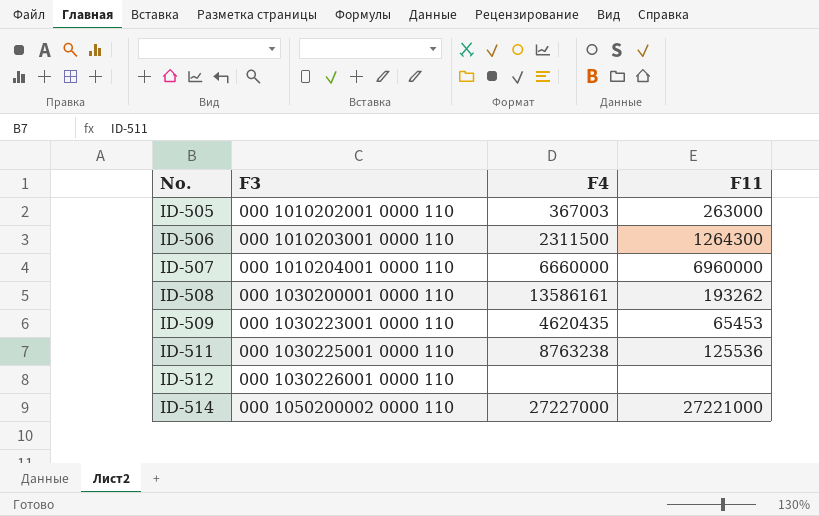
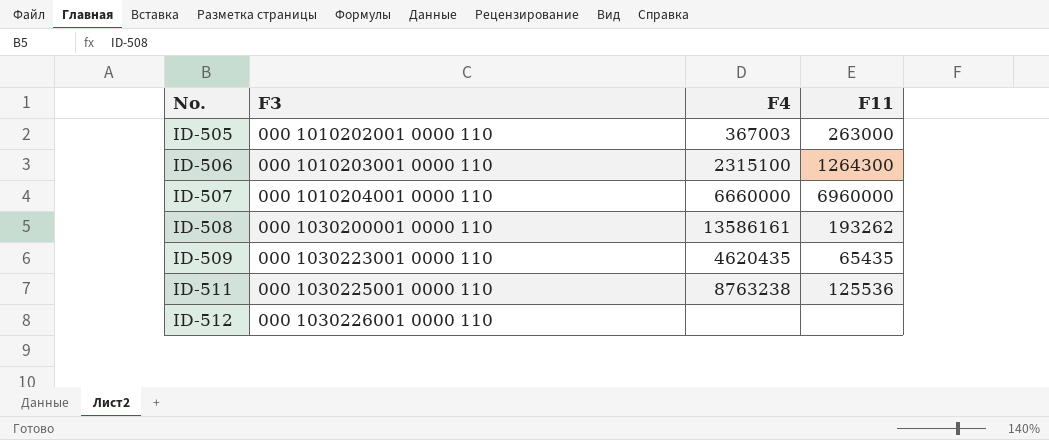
row ID-514: 000 1050200002 0000 110 | 27227000 | 27221000 -> none
ID-506 | F4: 2311500 -> 2315100
ID-509 | F11: 65453 -> 65435

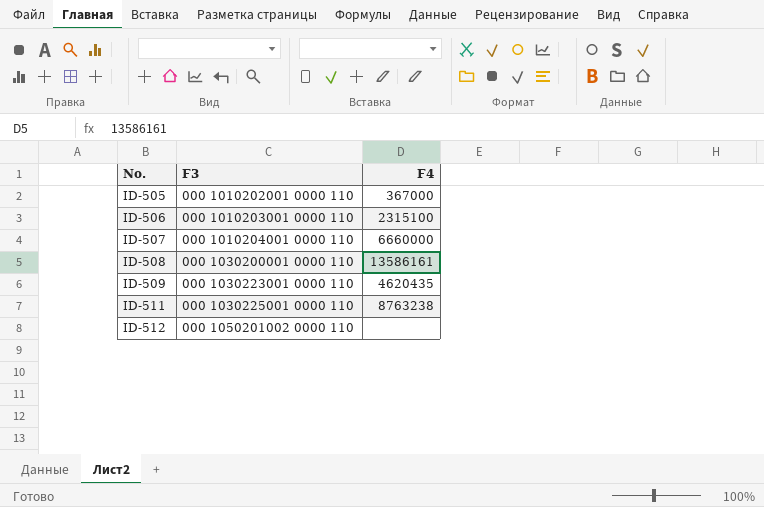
column F11 | position: 4 -> none
ID-505 | F4: 367003 -> 367000
ID-512 | F3: 000 1030226001 0000 110 -> 000 1050201002 0000 110

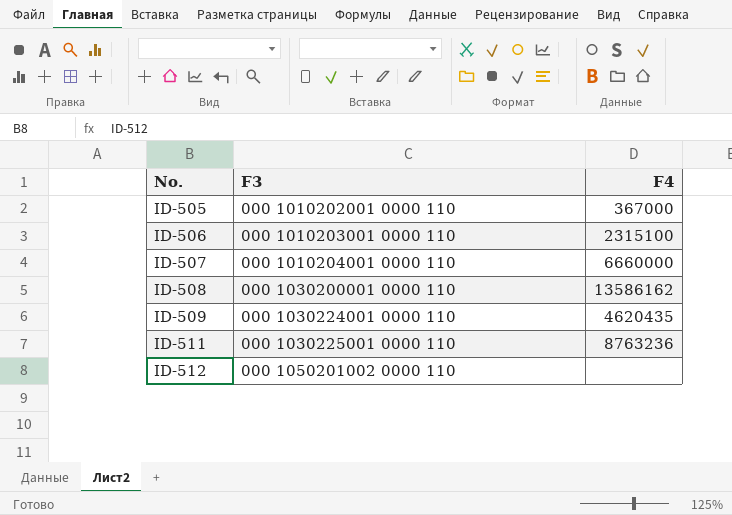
ID-508 | F4: 13586161 -> 13586162
ID-509 | F3: 000 1030223001 0000 110 -> 000 1030224001 0000 110
ID-511 | F4: 8763238 -> 8763236

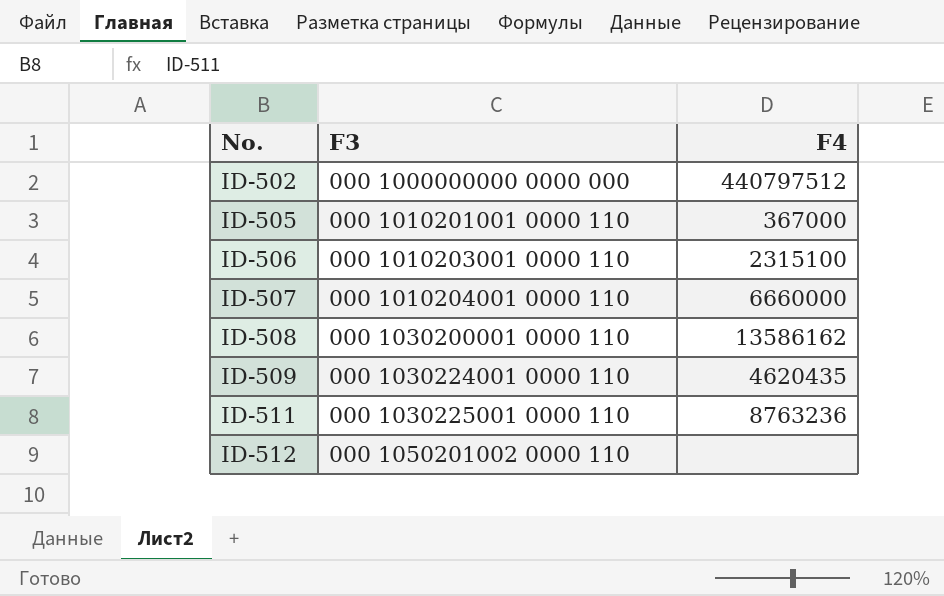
row ID-502: none -> 000 1000000000 0000 000 | 440797512
ID-505 | F3: 000 1010202001 0000 110 -> 000 1010201001 0000 110

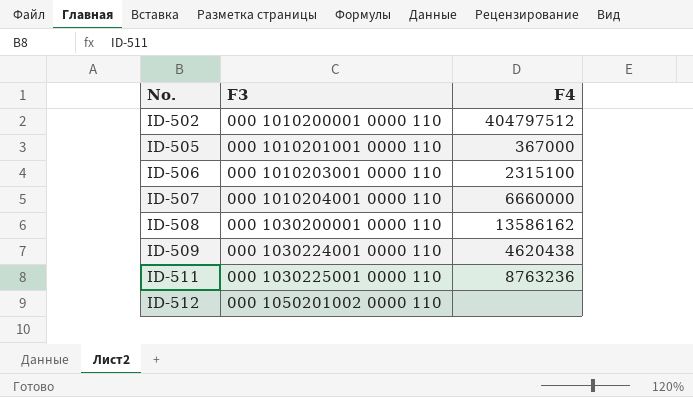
ID-502 | F3: 000 1000000000 0000 000 -> 000 1010200001 0000 110
ID-502 | F4: 440797512 -> 404797512
ID-509 | F4: 4620435 -> 4620438

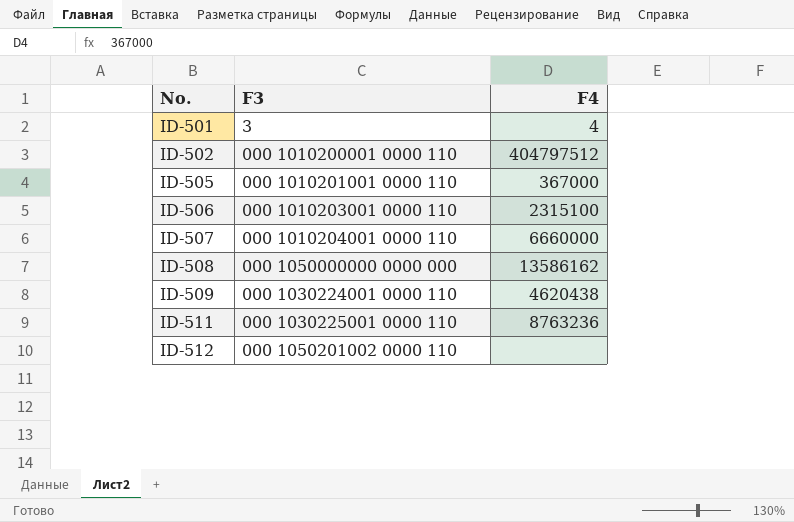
row ID-501: none -> 3 | 4
ID-508 | F3: 000 1030200001 0000 110 -> 000 1050000000 0000 000

